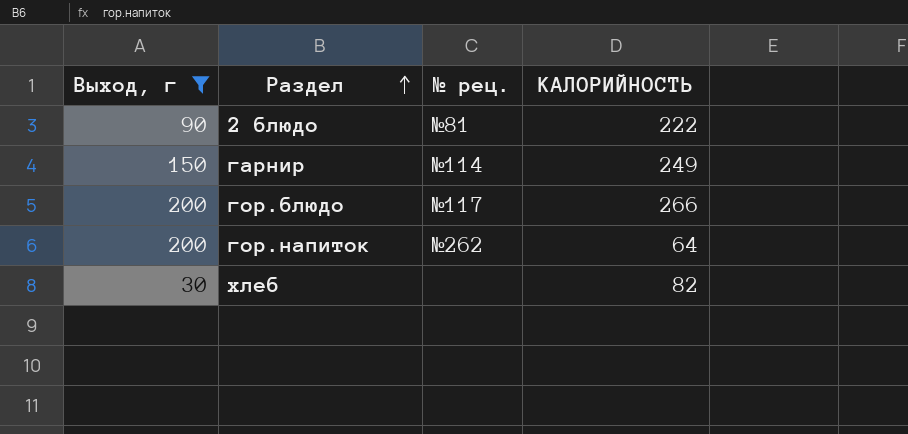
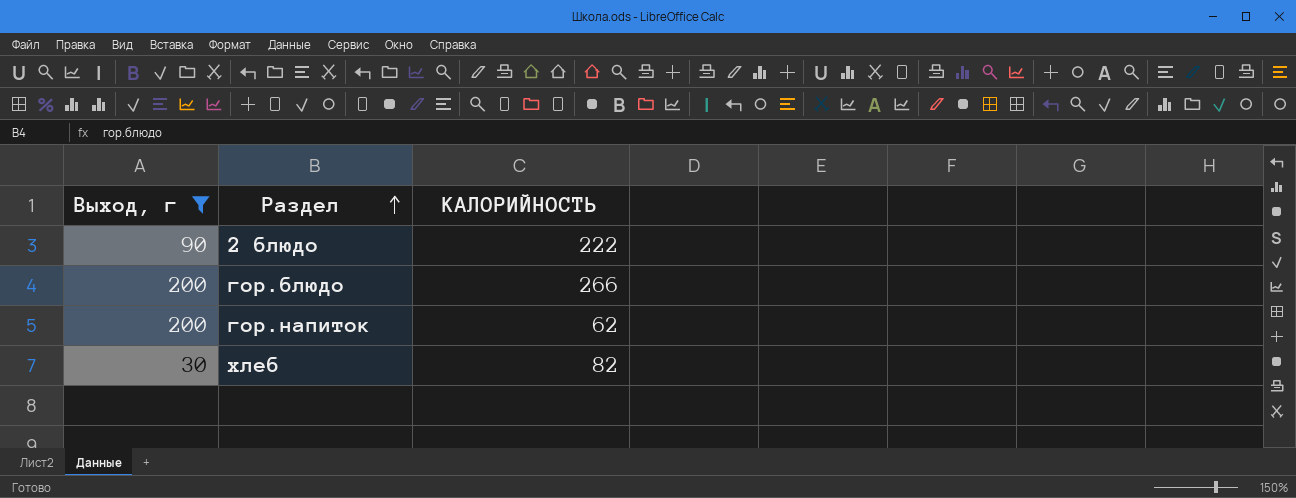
column № рец. | position: 3 -> none
row гарнир: 150 | №114 | 249 -> none
гор.напиток | КАЛОРИЙНОСТЬ: 64 -> 62

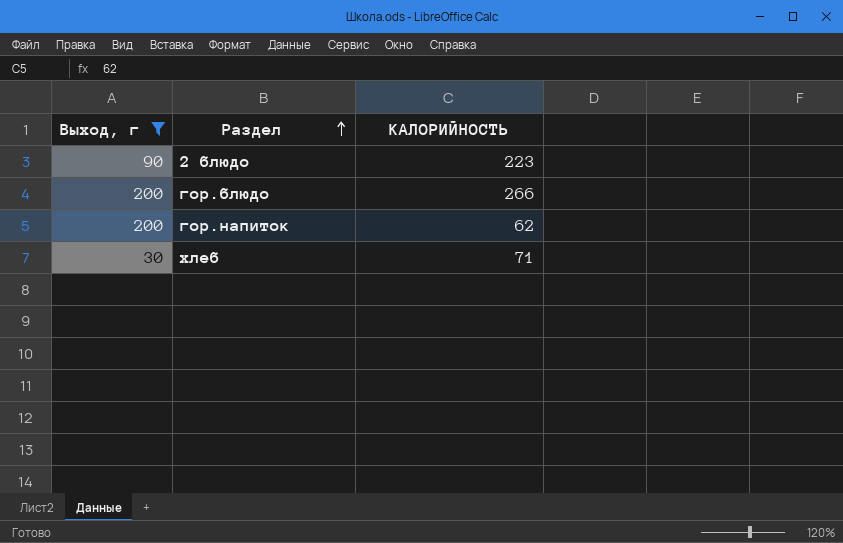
2 блюдо | КАЛОРИЙНОСТЬ: 222 -> 223
хлеб | КАЛОРИЙНОСТЬ: 82 -> 71

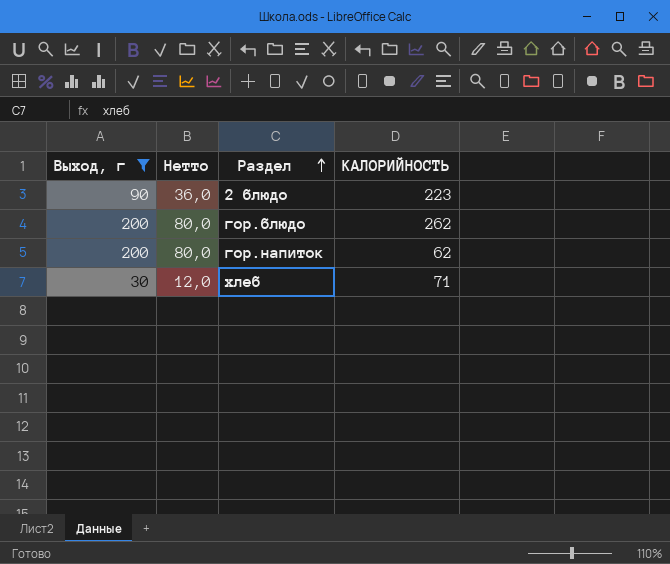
column Нетто | formula: none -> [Выход, г] * 0,4
гор.блюдо | КАЛОРИЙНОСТЬ: 266 -> 262

